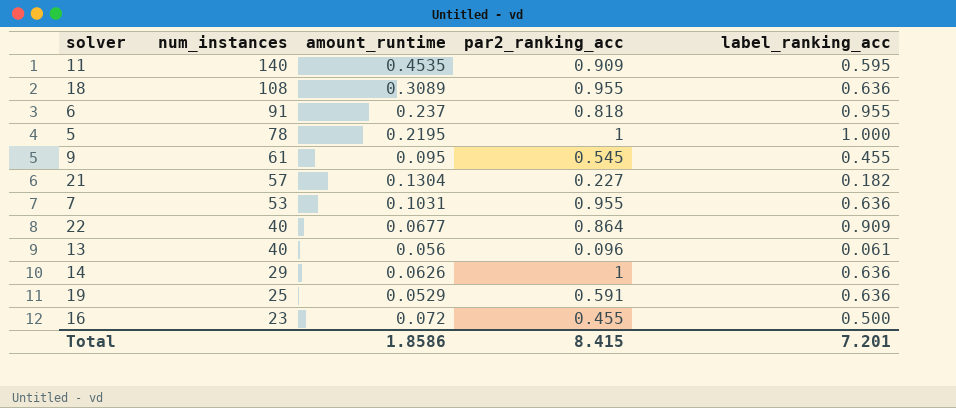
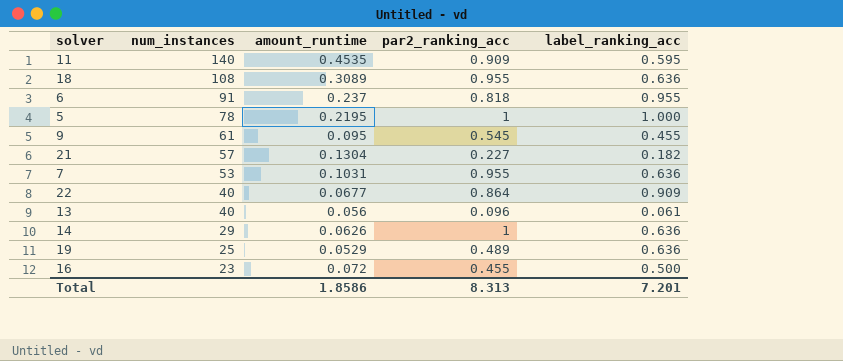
19 | par2_ranking_acc: 0.591 -> 0.489
Total | par2_ranking_acc: 8.415 -> 8.313

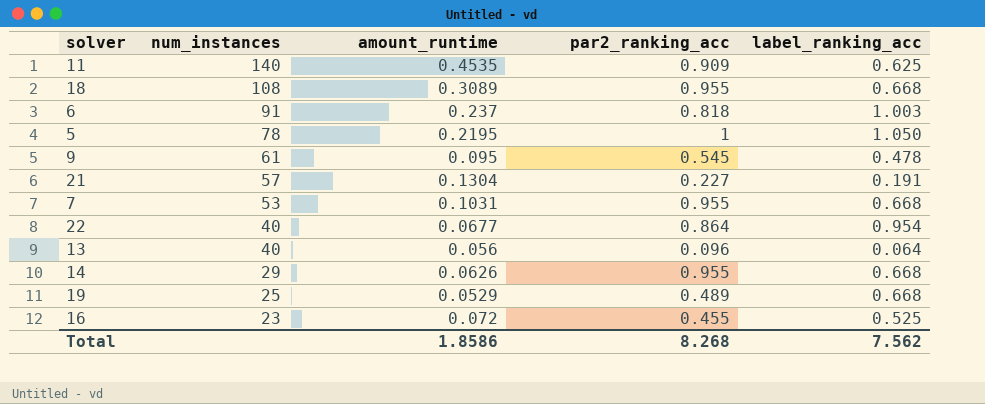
11 | label_ranking_acc: 0.595 -> 0.625
18 | label_ranking_acc: 0.636 -> 0.668
6 | label_ranking_acc: 0.955 -> 1.003
5 | label_ranking_acc: 1.000 -> 1.050
9 | label_ranking_acc: 0.455 -> 0.478
21 | label_ranking_acc: 0.182 -> 0.191
7 | label_ranking_acc: 0.636 -> 0.668
22 | label_ranking_acc: 0.909 -> 0.954
13 | label_ranking_acc: 0.061 -> 0.064
14 | par2_ranking_acc: 1 -> 0.955
14 | label_ranking_acc: 0.636 -> 0.668
19 | label_ranking_acc: 0.636 -> 0.668
16 | label_ranking_acc: 0.500 -> 0.525
Total | par2_ranking_acc: 8.313 -> 8.268
Total | label_ranking_acc: 7.201 -> 7.562

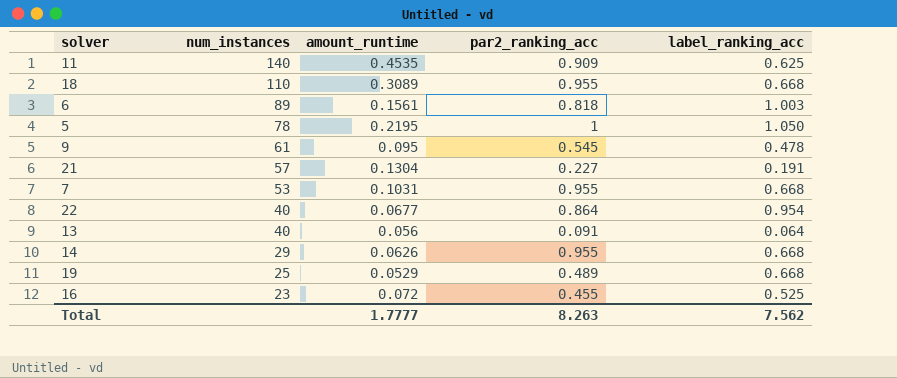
18 | num_instances: 108 -> 110
6 | num_instances: 91 -> 89
6 | amount_runtime: 0.237 -> 0.1561
13 | par2_ranking_acc: 0.096 -> 0.091
Total | amount_runtime: 1.8586 -> 1.7777
Total | par2_ranking_acc: 8.268 -> 8.263

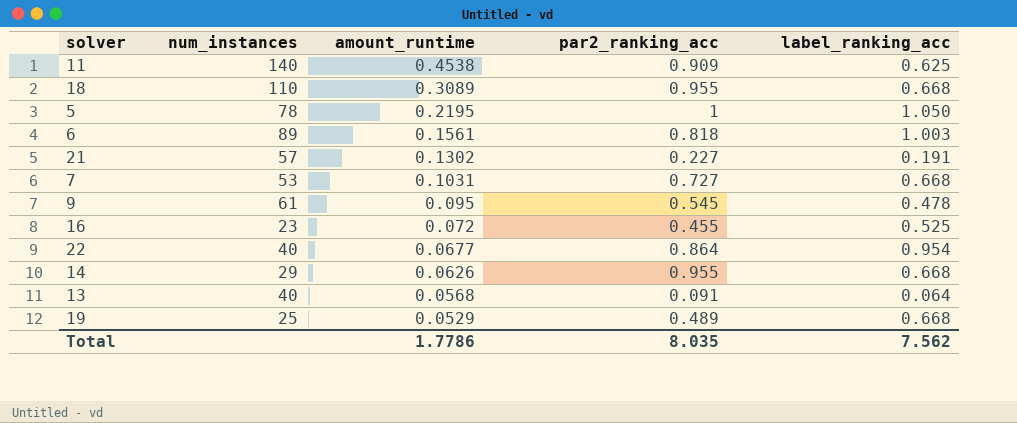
row order: num_instances descending -> amount_runtime descending
11 | amount_runtime: 0.4535 -> 0.4538
21 | amount_runtime: 0.1304 -> 0.1302
7 | par2_ranking_acc: 0.955 -> 0.727
13 | amount_runtime: 0.056 -> 0.0568
Total | amount_runtime: 1.7777 -> 1.7786
Total | par2_ranking_acc: 8.263 -> 8.035

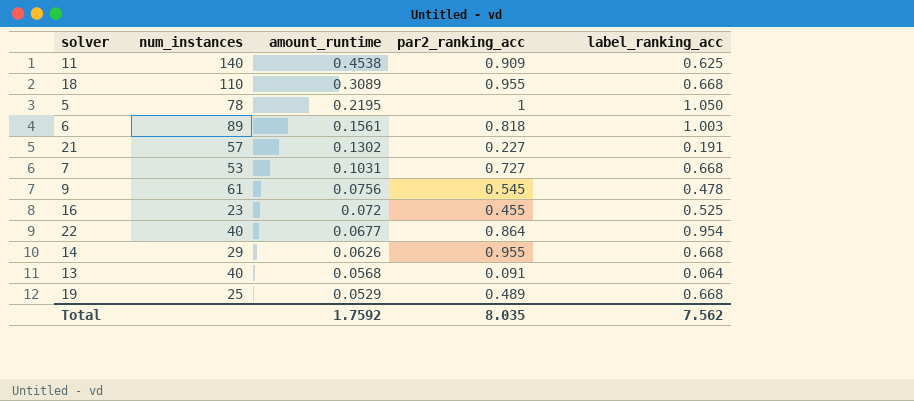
9 | amount_runtime: 0.095 -> 0.0756
Total | amount_runtime: 1.7786 -> 1.7592

